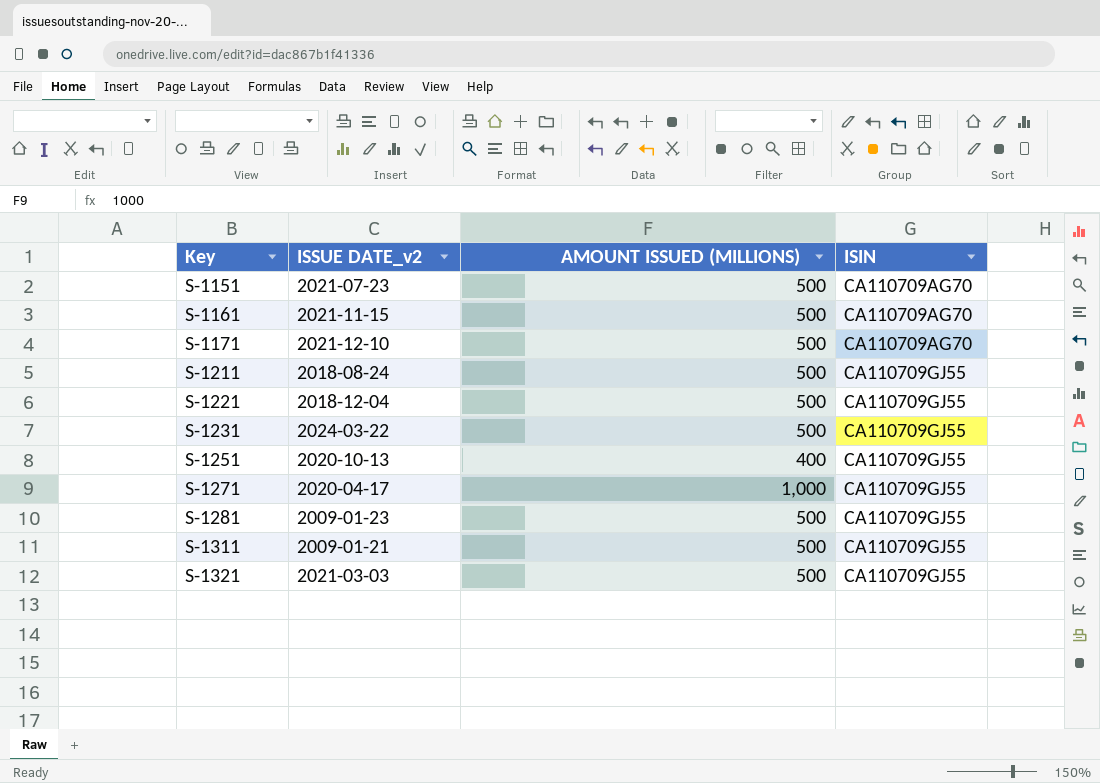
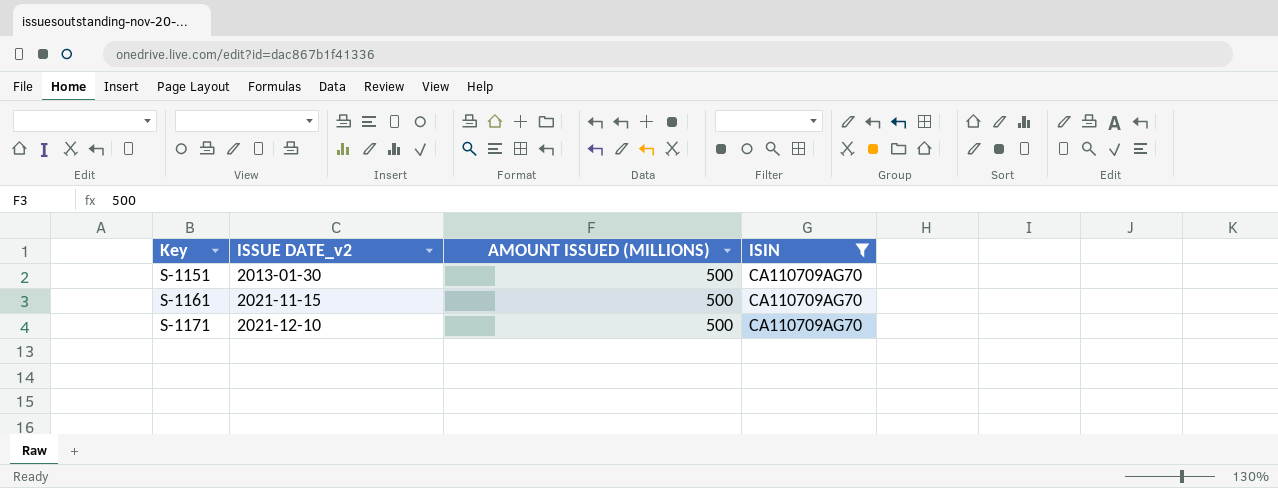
filter: none -> ISIN = CA110709AG70
S-1151 | ISSUE DATE_v2: 2021-07-23 -> 2013-01-30

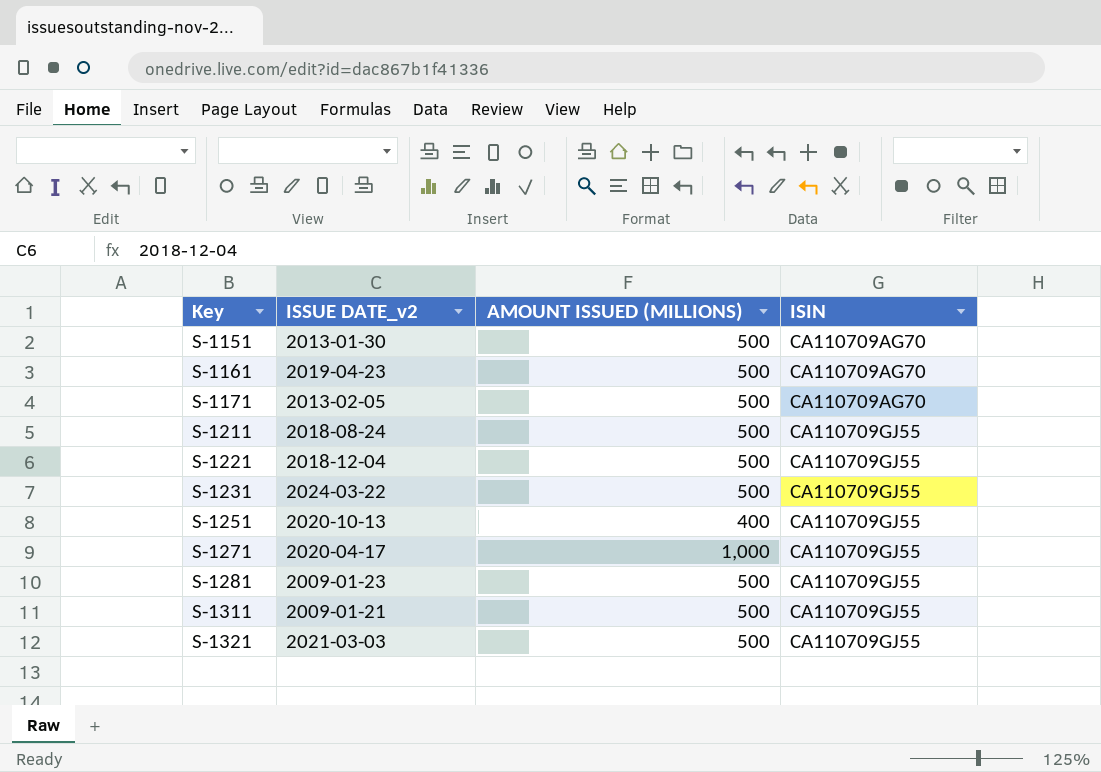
filter: ISIN = CA110709AG70 -> none
S-1161 | ISSUE DATE_v2: 2021-11-15 -> 2019-04-23
S-1171 | ISSUE DATE_v2: 2021-12-10 -> 2013-02-05

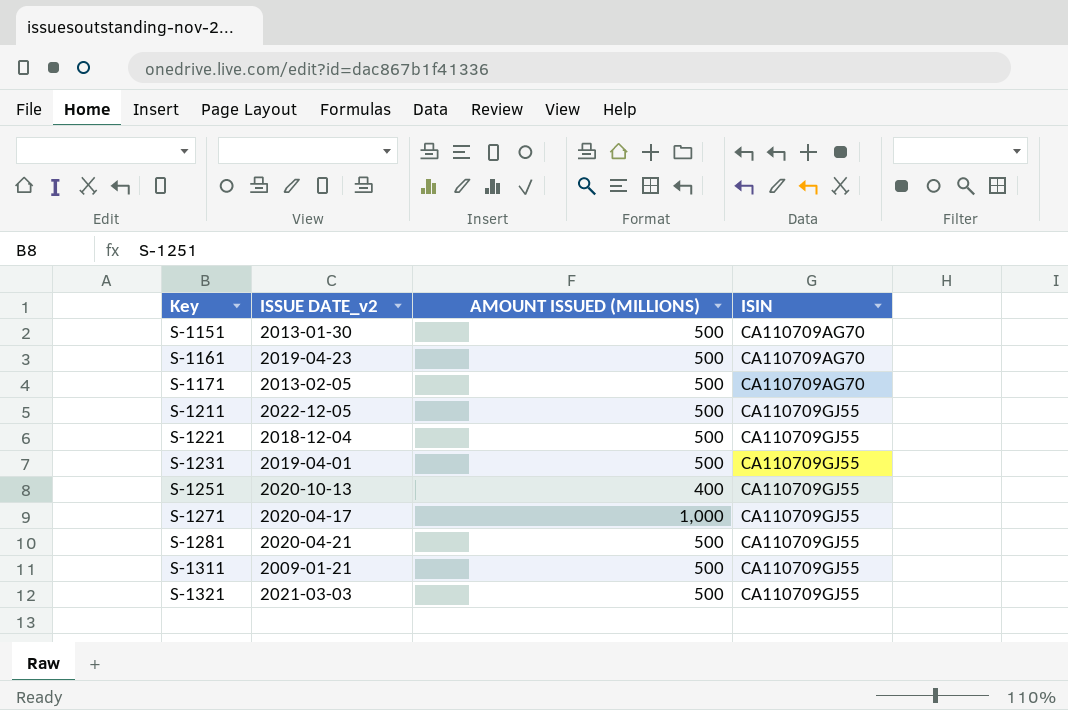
S-1211 | ISSUE DATE_v2: 2018-08-24 -> 2022-12-05
S-1231 | ISSUE DATE_v2: 2024-03-22 -> 2019-04-01
S-1281 | ISSUE DATE_v2: 2009-01-23 -> 2020-04-21

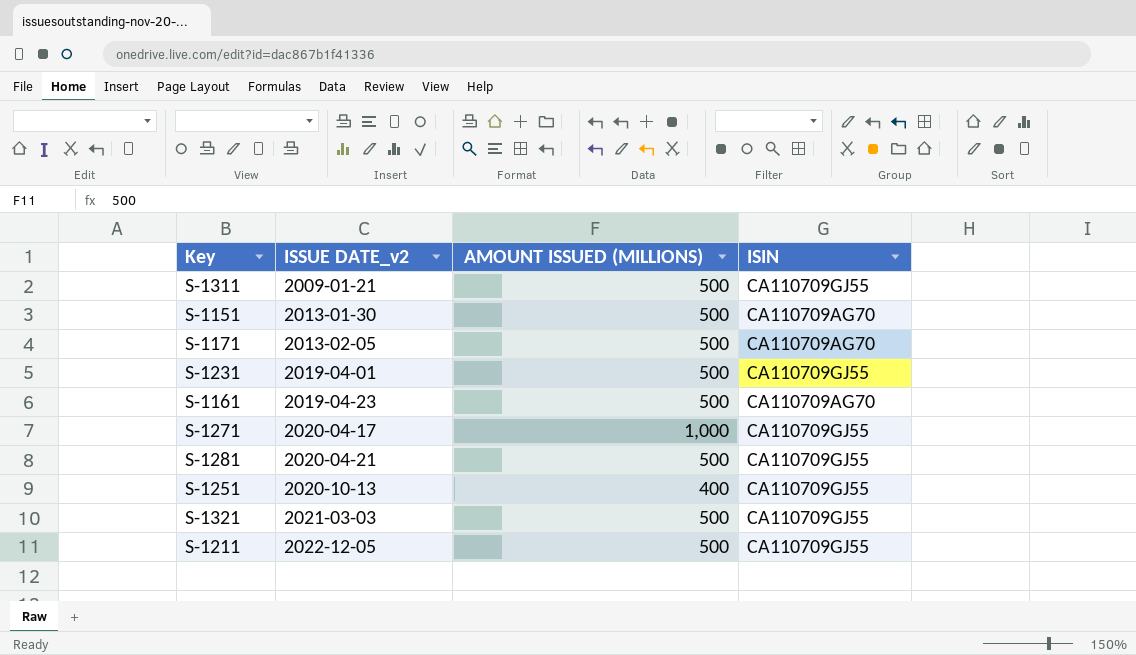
row order: Key ascending -> ISSUE DATE_v2 ascending
row S-1221: 2018-12-04 | 500 | CA110709GJ55 -> none

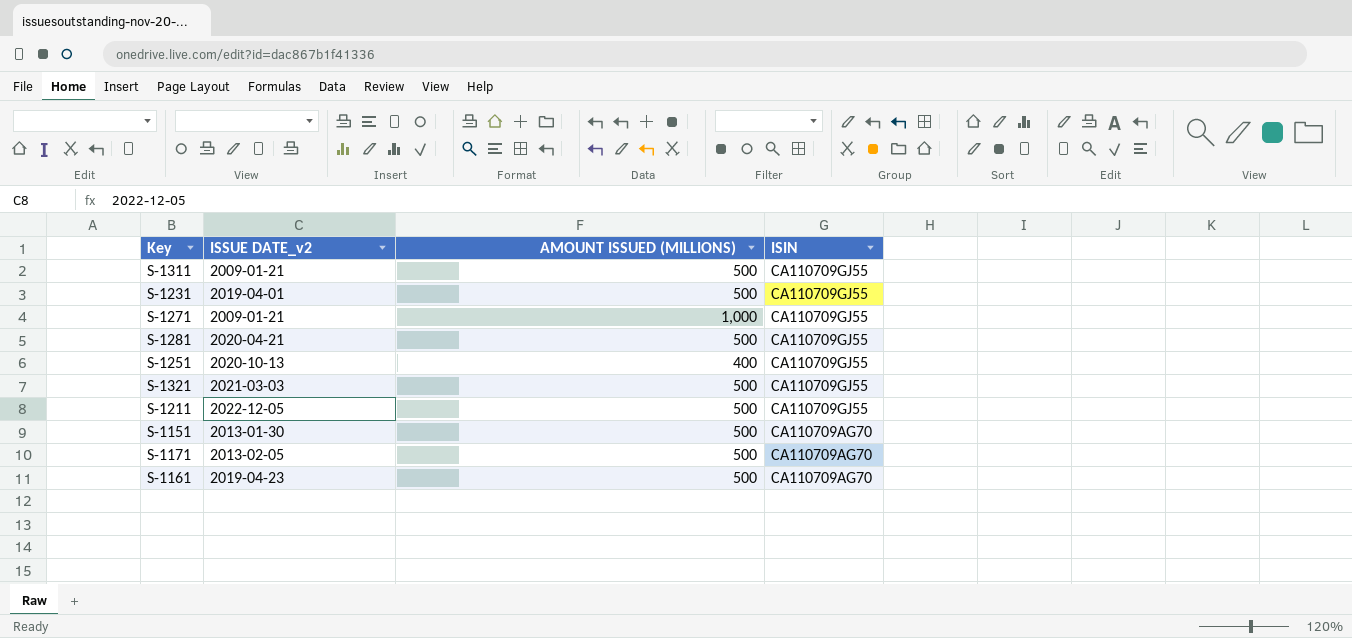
row order: ISSUE DATE_v2 ascending -> ISIN descending
S-1271 | ISSUE DATE_v2: 2020-04-17 -> 2009-01-21

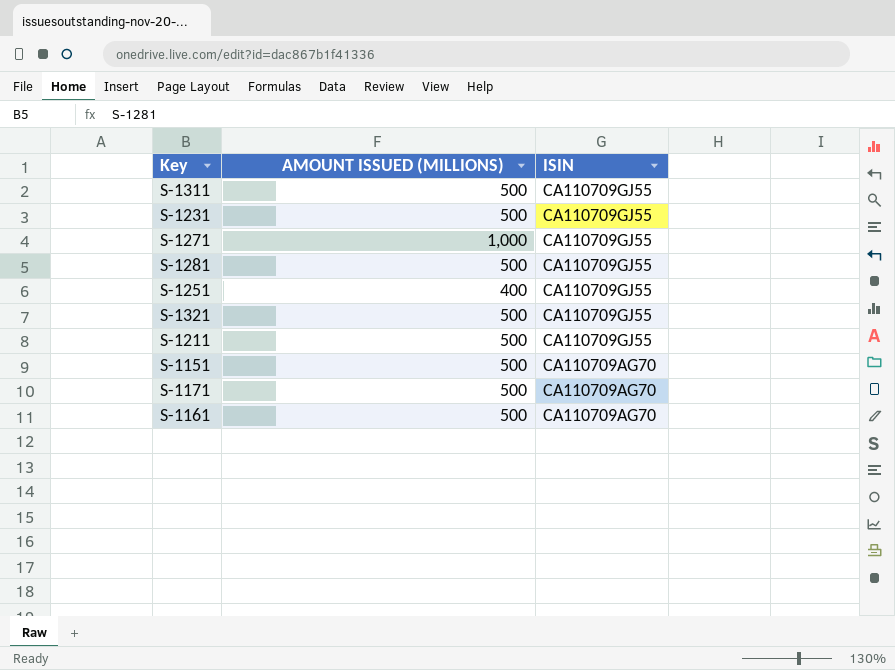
column ISSUE DATE_v2 | position: 2 -> none

